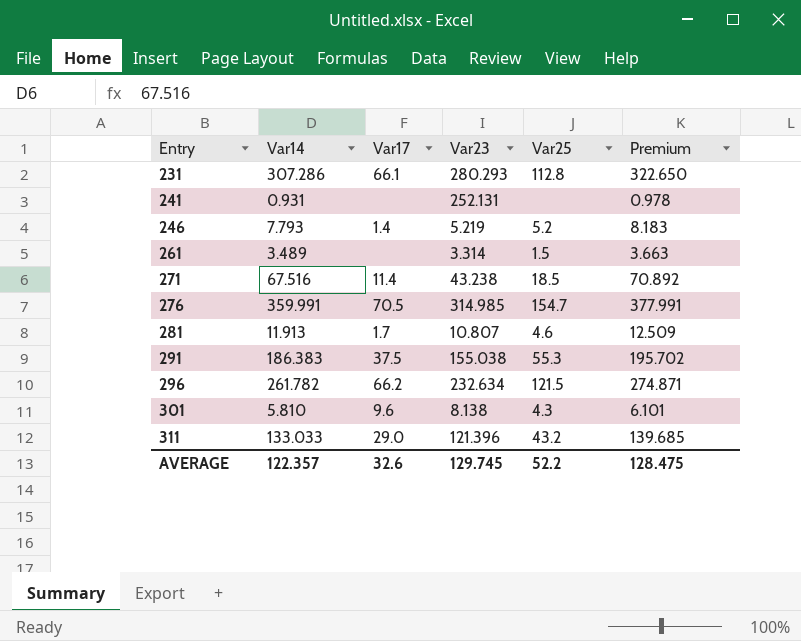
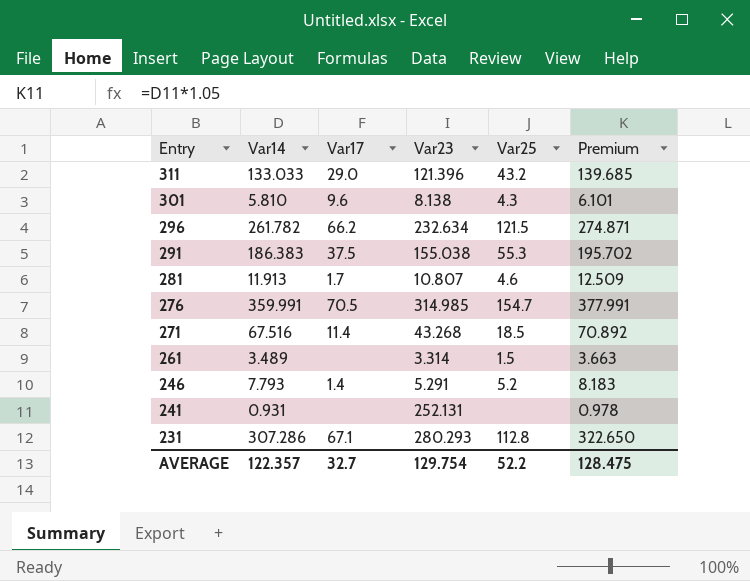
row order: Entry ascending -> Entry descending
271 | Var23: 43.238 -> 43.268
246 | Var23: 5.219 -> 5.291
231 | Var17: 66.1 -> 67.1
AVERAGE | Var17: 32.6 -> 32.7
AVERAGE | Var23: 129.745 -> 129.754

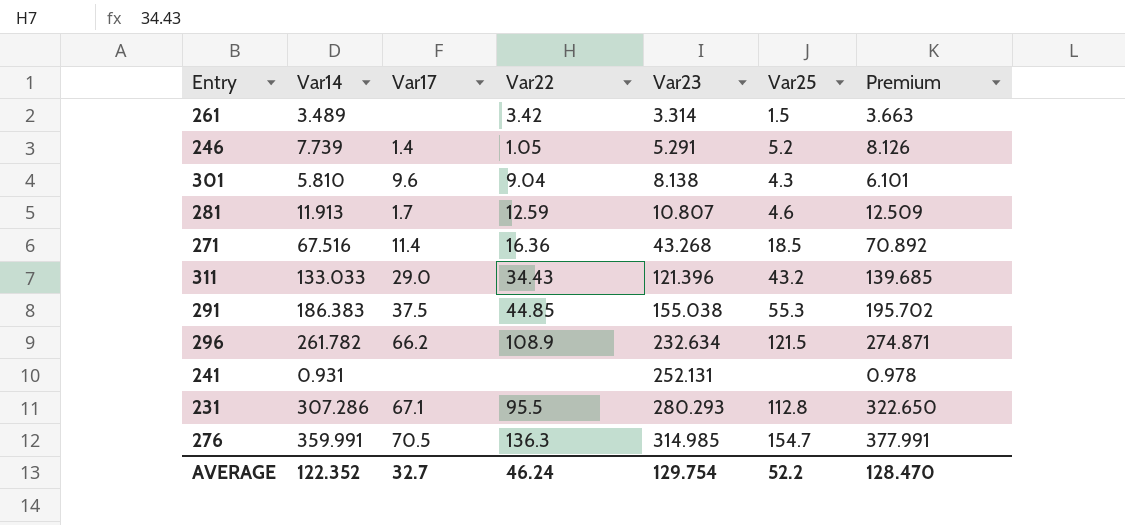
row order: Entry descending -> Var23 ascending
column Var22 | position: none -> 4
246 | Var14: 7.793 -> 7.739
246 | Premium: 8.183 -> 8.126
AVERAGE | Var14: 122.357 -> 122.352
AVERAGE | Premium: 128.475 -> 128.470

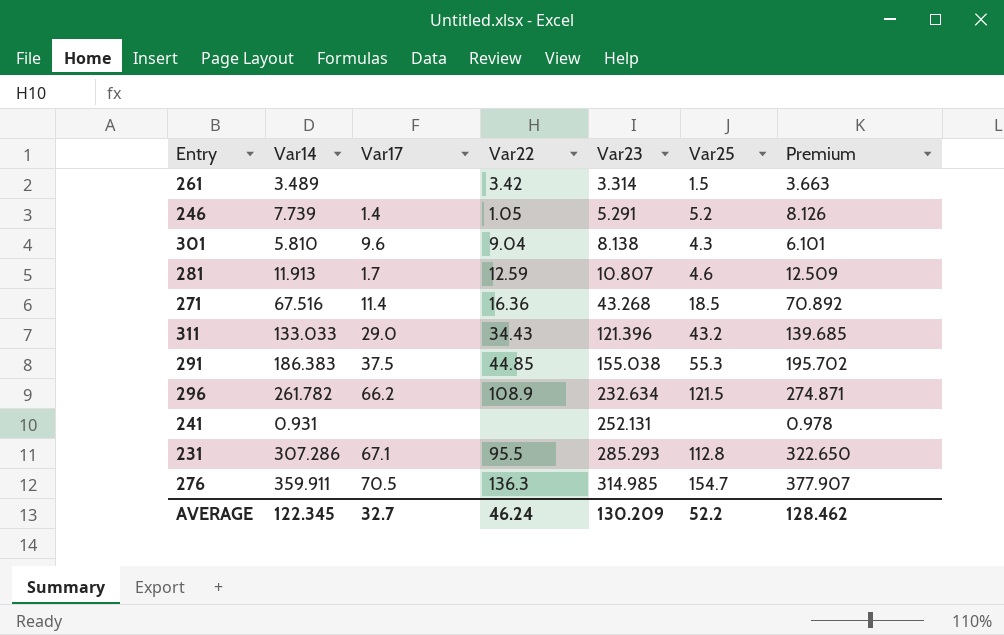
231 | Var23: 280.293 -> 285.293
276 | Var14: 359.991 -> 359.911
276 | Premium: 377.991 -> 377.907
AVERAGE | Var14: 122.352 -> 122.345
AVERAGE | Var23: 129.754 -> 130.209
AVERAGE | Premium: 128.470 -> 128.462

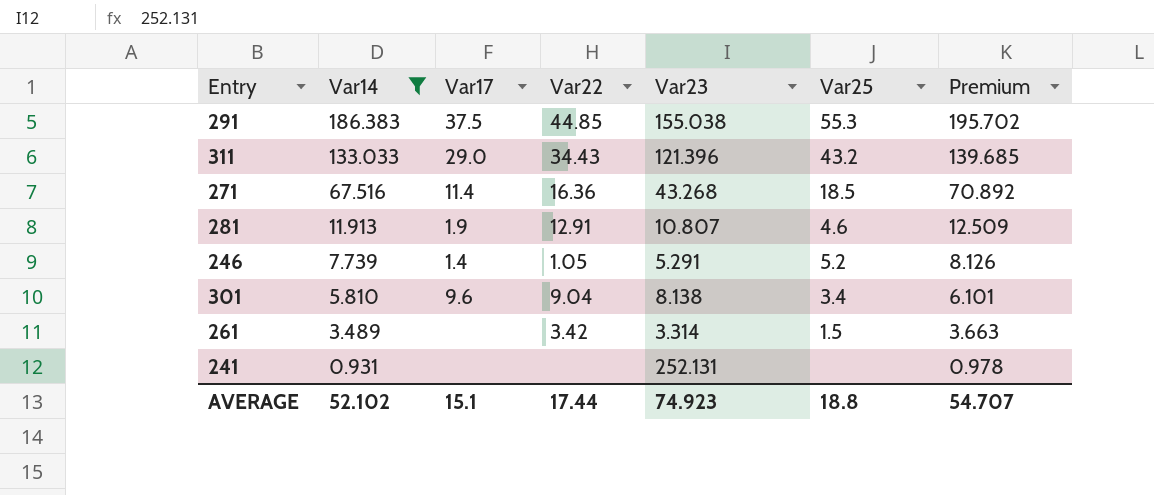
filter: none -> Var14 <= 186.383
row order: Var23 ascending -> Var14 descending
281 | Var17: 1.7 -> 1.9
281 | Var22: 12.59 -> 12.91
301 | Var25: 4.3 -> 3.4
AVERAGE | Var14: 122.345 -> 52.102
AVERAGE | Var17: 32.7 -> 15.1
AVERAGE | Var22: 46.24 -> 17.44
AVERAGE | Var23: 130.209 -> 74.923
AVERAGE | Var25: 52.2 -> 18.8
AVERAGE | Premium: 128.462 -> 54.707

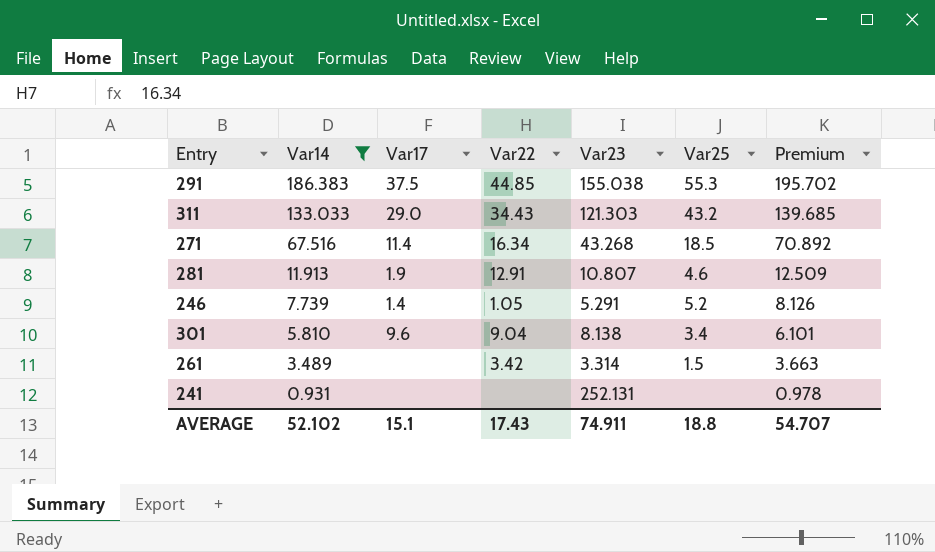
311 | Var23: 121.396 -> 121.303
271 | Var22: 16.36 -> 16.34
AVERAGE | Var22: 17.44 -> 17.43
AVERAGE | Var23: 74.923 -> 74.911

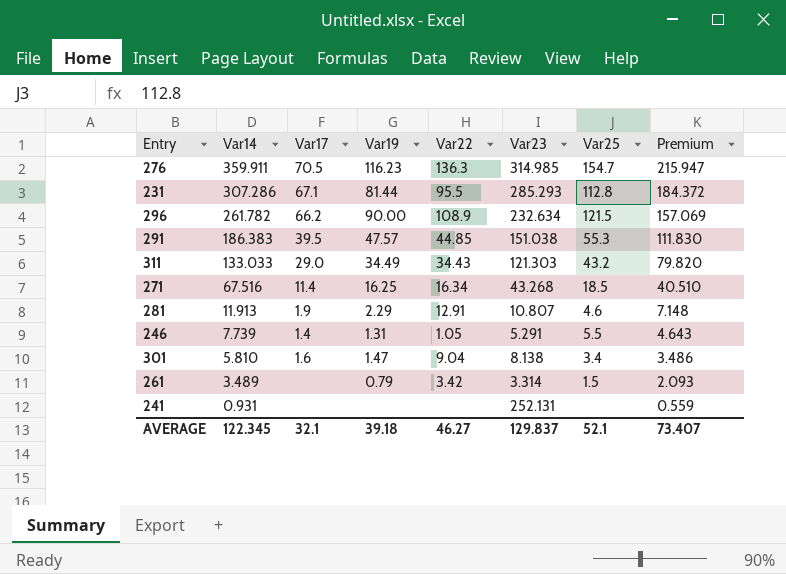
filter: Var14 <= 186.383 -> none
column Var19 | position: none -> 4
column Premium | formula: [Var14] * 1.05 -> [Var14] * 0.6
291 | Var17: 37.5 -> 39.5
291 | Var23: 155.038 -> 151.038
246 | Var25: 5.2 -> 5.5
301 | Var17: 9.6 -> 1.6
AVERAGE | Var14: 52.102 -> 122.345
AVERAGE | Var17: 15.1 -> 32.1
AVERAGE | Var22: 17.43 -> 46.27
AVERAGE | Var23: 74.911 -> 129.837
AVERAGE | Var25: 18.8 -> 52.1
AVERAGE | Premium: 54.707 -> 73.407

